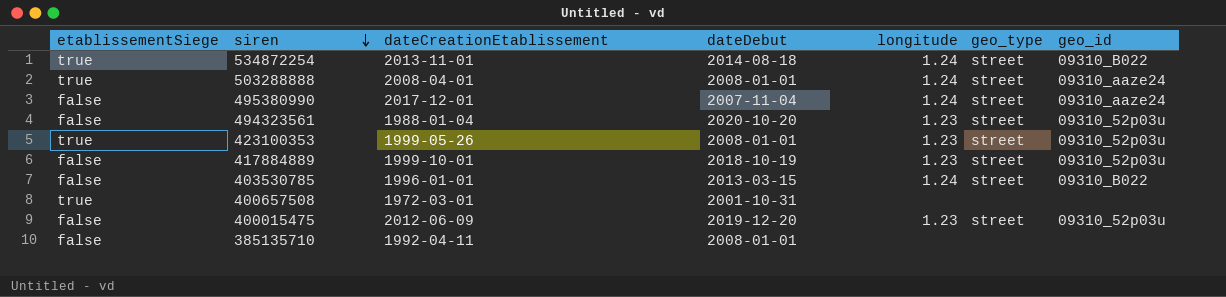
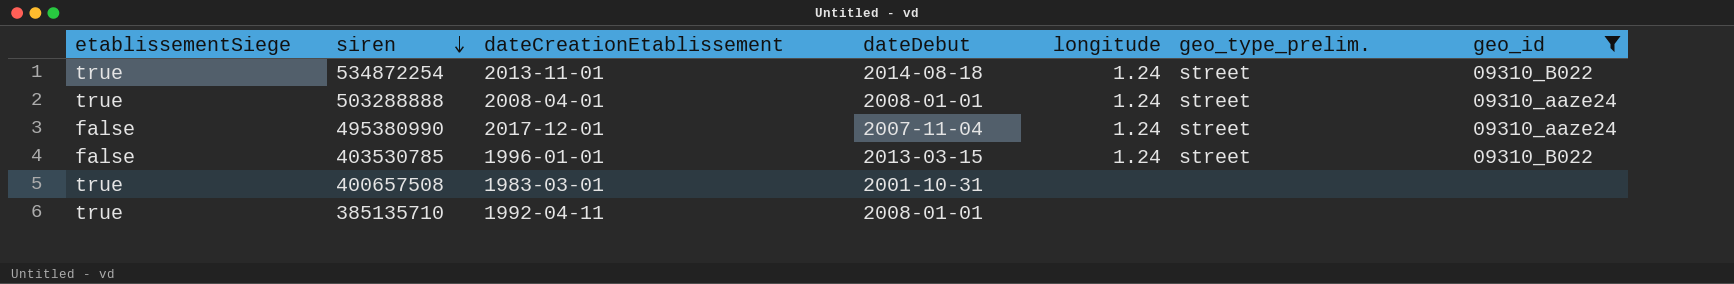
filter: none -> geo_id != 09310_52p03u
column name: geo_type -> geo_type_prelim.
400657508 | dateCreationEtablissement: 1972-03-01 -> 1983-03-01
385135710 | etablissementSiege: false -> true

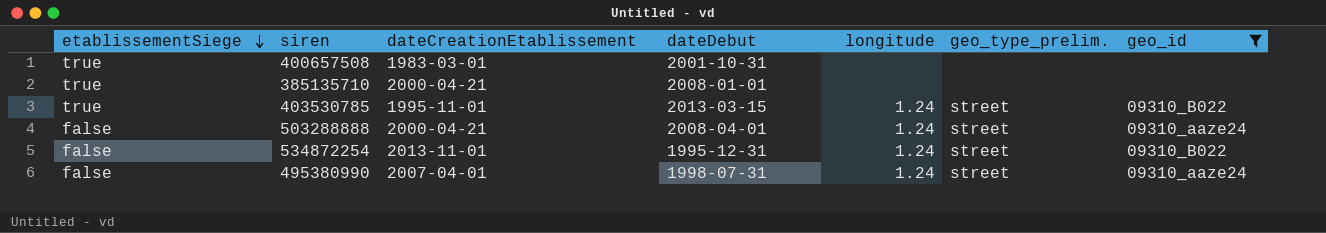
row order: siren descending -> etablissementSiege descending
385135710 | dateCreationEtablissement: 1992-04-11 -> 2000-04-21
403530785 | etablissementSiege: false -> true
403530785 | dateCreationEtablissement: 1996-01-01 -> 1995-11-01
503288888 | etablissementSiege: true -> false
503288888 | dateCreationEtablissement: 2008-04-01 -> 2000-04-21
503288888 | dateDebut: 2008-01-01 -> 2008-04-01
534872254 | etablissementSiege: true -> false
534872254 | dateDebut: 2014-08-18 -> 1995-12-31
495380990 | dateCreationEtablissement: 2017-12-01 -> 2007-04-01
495380990 | dateDebut: 2007-11-04 -> 1998-07-31

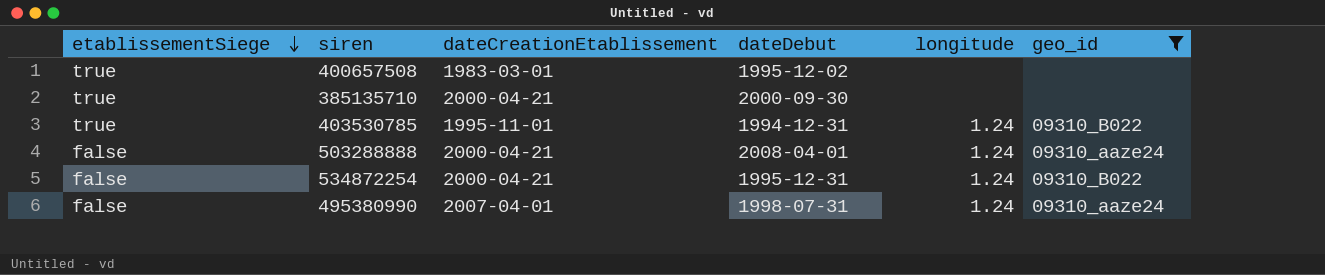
column geo_type_prelim. | position: 6 -> none
400657508 | dateDebut: 2001-10-31 -> 1995-12-02
385135710 | dateDebut: 2008-01-01 -> 2000-09-30
403530785 | dateDebut: 2013-03-15 -> 1994-12-31
534872254 | dateCreationEtablissement: 2013-11-01 -> 2000-04-21

